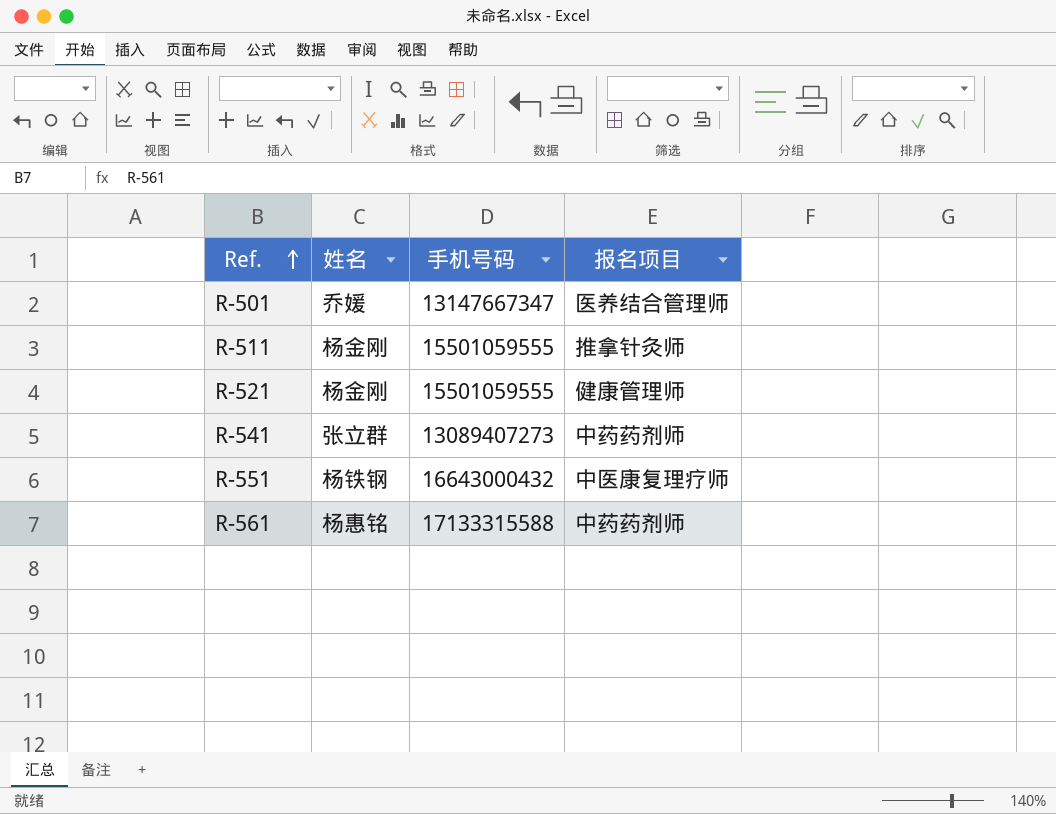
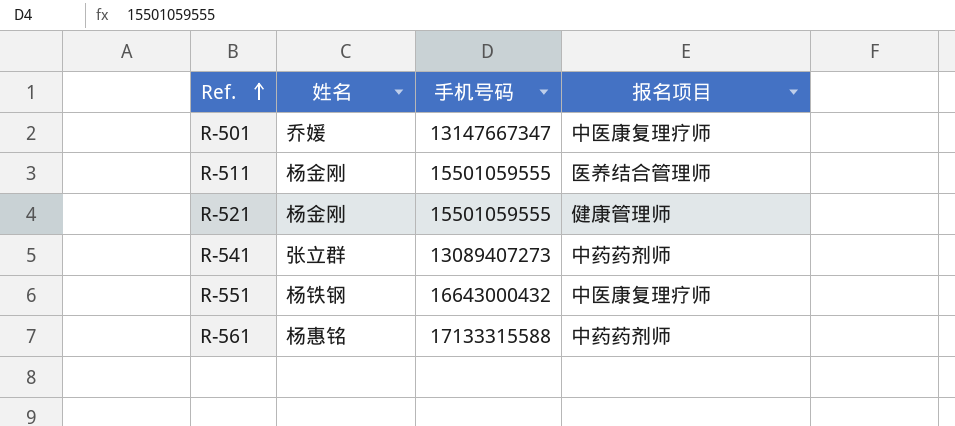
R-501 | 报名项目: 医养结合管理师 -> 中医康复理疗师
R-511 | 报名项目: 推拿针灸师 -> 医养结合管理师

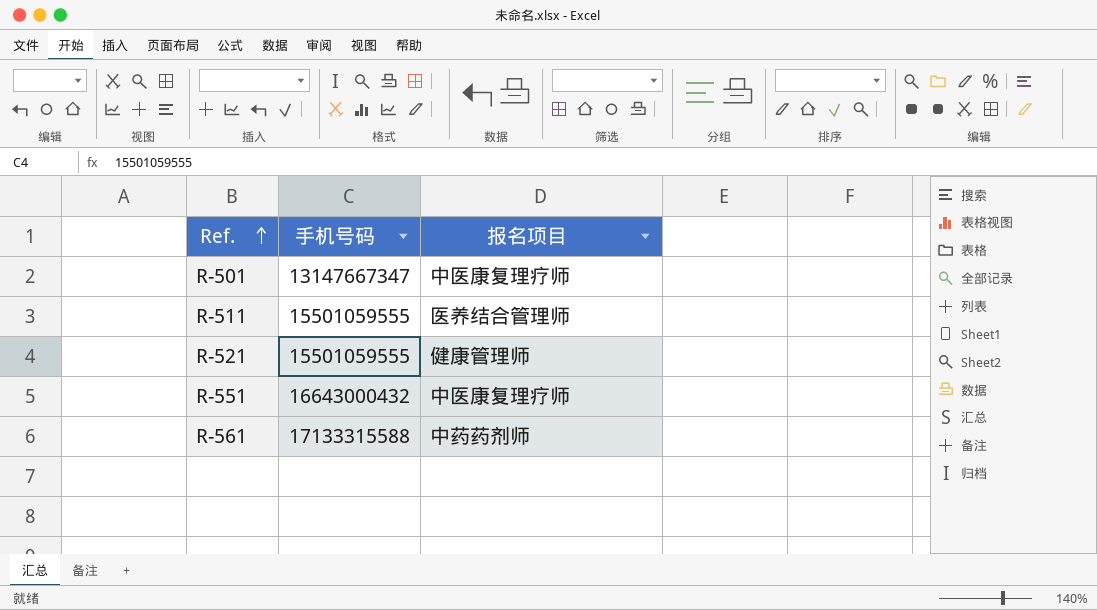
column 姓名 | position: 2 -> none
row R-541: 张立群 | 13089407273 | 中药药剂师 -> none

